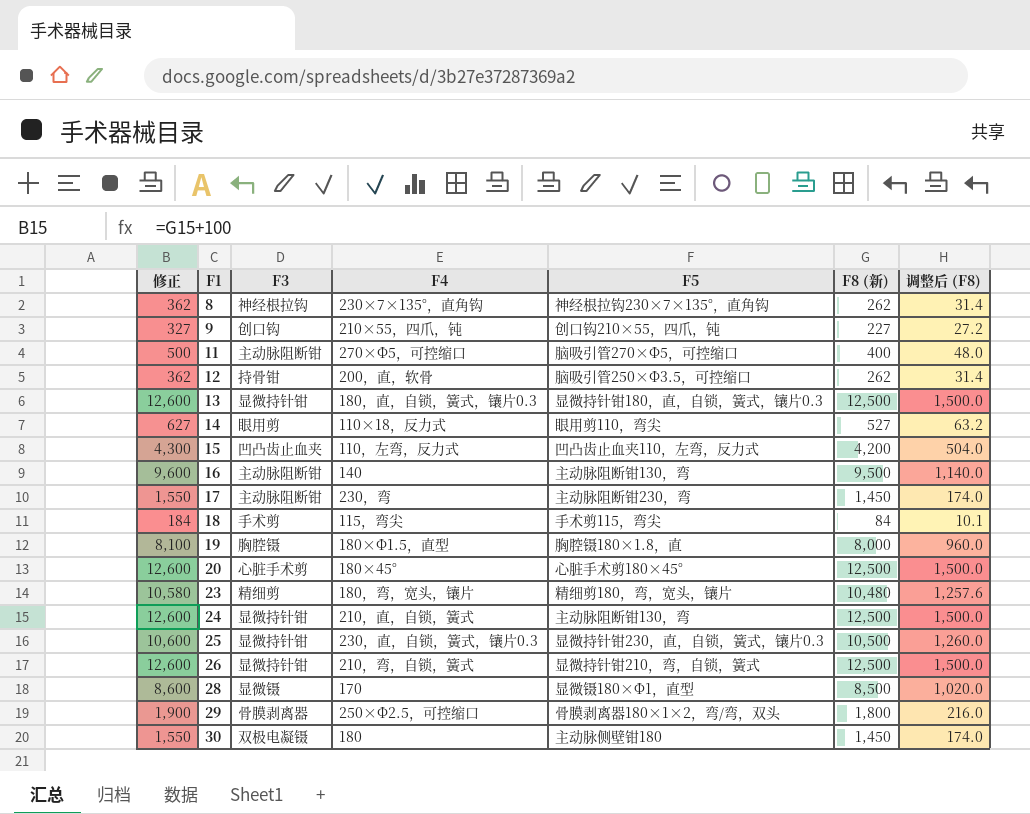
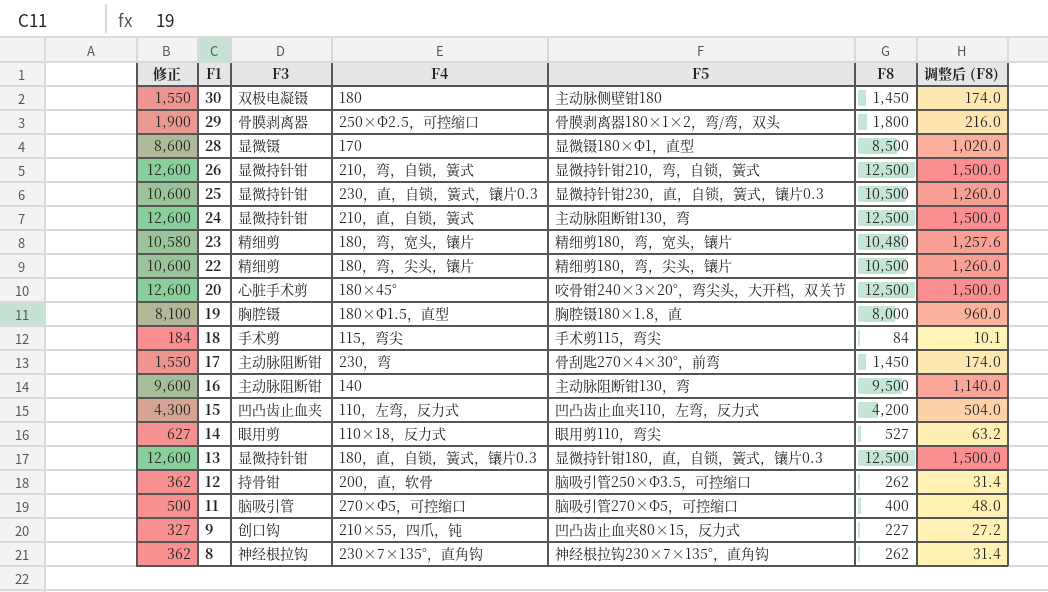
row order: F1 ascending -> F1 descending
column name: F8 (新) -> F8
row 22: none -> 10,600 | 精细剪 | 180，弯，尖头，镶片 | 精细剪180，弯，尖头，镶片 | 10,500 | 1,260.0
20 | F5: 心脏手术剪180×45° -> 咬骨钳240×3×20°，弯尖头，大开档，双关节
17 | F5: 主动脉阻断钳230，弯 -> 骨刮匙270×4×30°，前弯
11 | F3: 主动脉阻断钳 -> 脑吸引管
9 | F5: 创口钩210×55，四爪，钝 -> 凹凸齿止血夹80×15，反力式

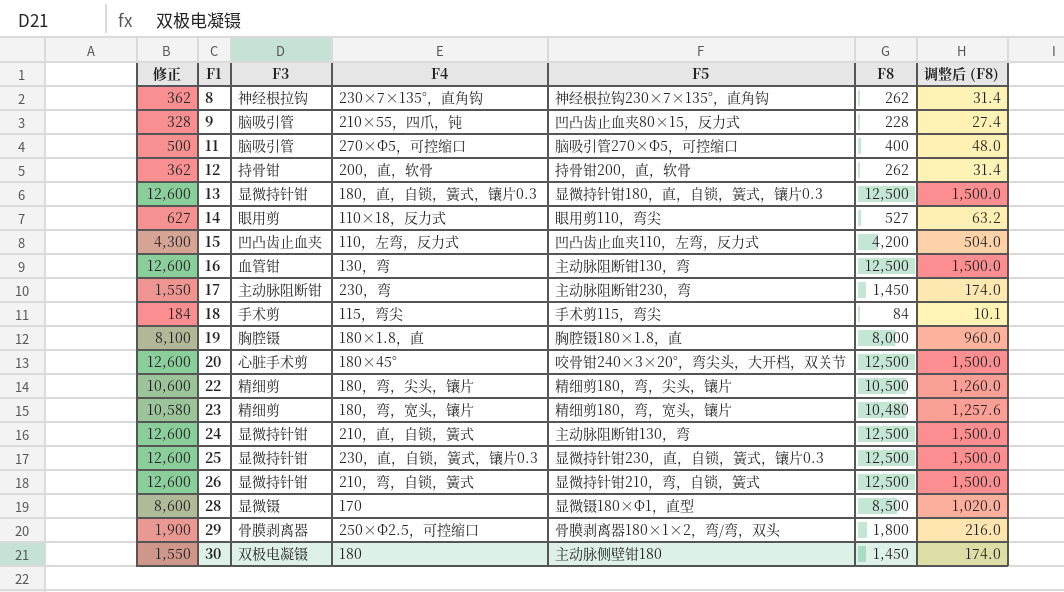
row order: F1 descending -> F1 ascending
9 | 修正: 327 -> 328
9 | F3: 创口钩 -> 脑吸引管
9 | F8: 227 -> 228
9 | 调整后 (F8): 27.2 -> 27.4
12 | F5: 脑吸引管250×Φ3.5，可控缩口 -> 持骨钳200，直，软骨
16 | 修正: 9,600 -> 12,600
16 | F3: 主动脉阻断钳 -> 血管钳
16 | F4: 140 -> 130，弯
16 | F8: 9,500 -> 12,500
16 | 调整后 (F8): 1,140.0 -> 1,500.0
17 | F5: 骨刮匙270×4×30°，前弯 -> 主动脉阻断钳230，弯
19 | F4: 180×Φ1.5，直型 -> 180×1.8，直
25 | 修正: 10,600 -> 12,600
25 | F8: 10,500 -> 12,500
25 | 调整后 (F8): 1,260.0 -> 1,500.0

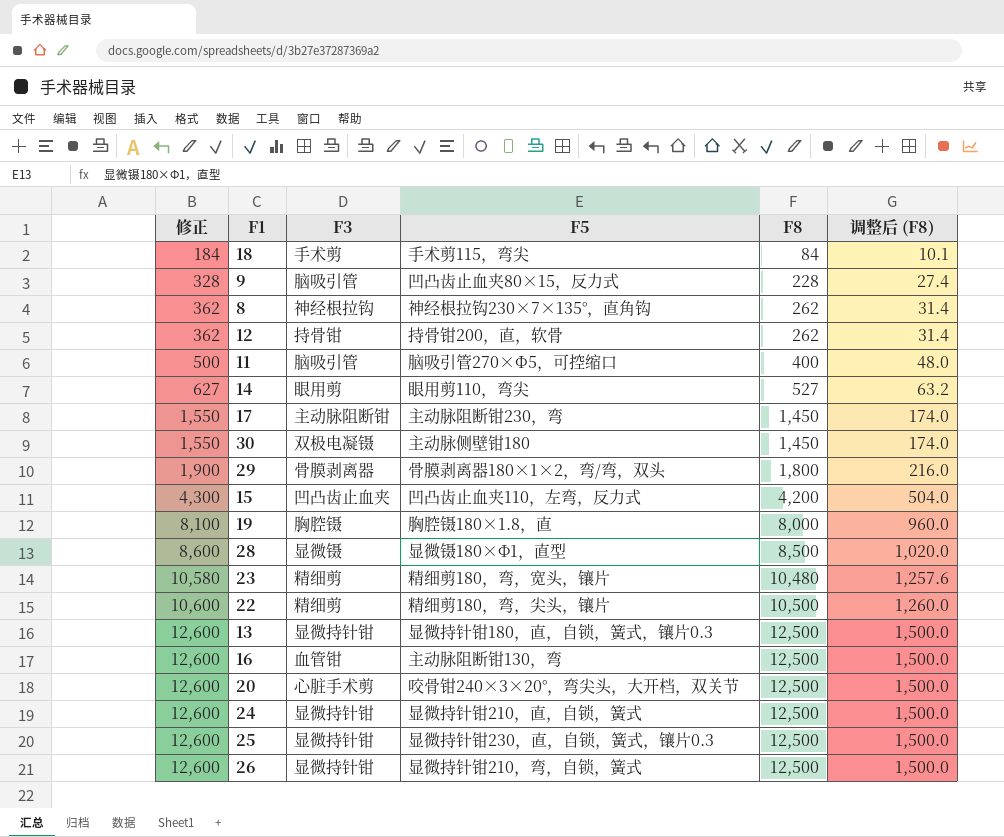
row order: F1 ascending -> 修正 ascending
column F4 | position: 4 -> none
24 | F5: 主动脉阻断钳130，弯 -> 显微持针钳210，直，自锁，簧式

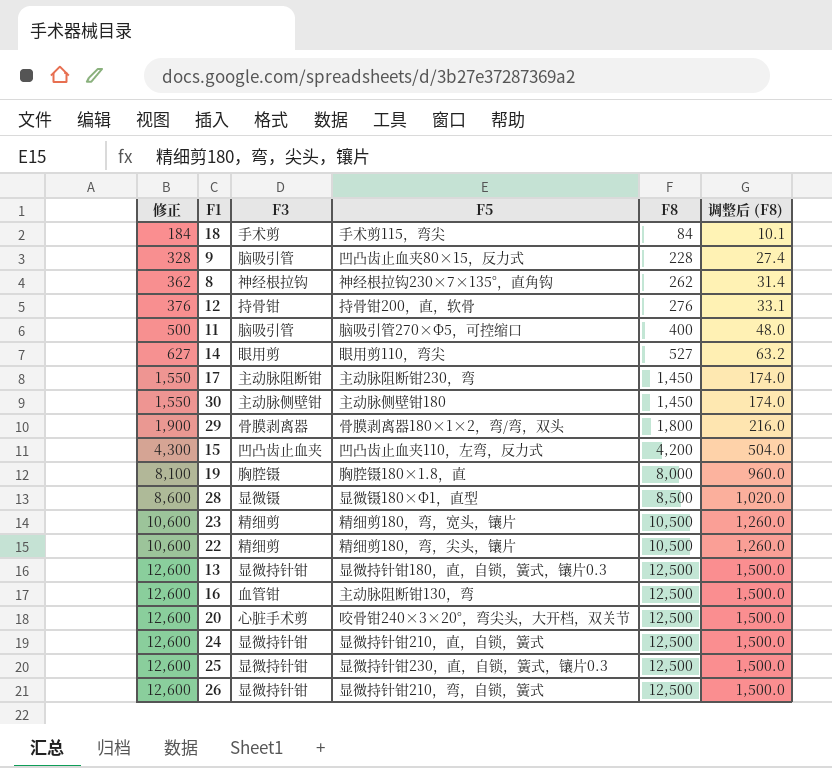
12 | 修正: 362 -> 376
12 | F8: 262 -> 276
12 | 调整后 (F8): 31.4 -> 33.1
30 | F3: 双极电凝镊 -> 主动脉侧壁钳
23 | 修正: 10,580 -> 10,600
23 | F8: 10,480 -> 10,500
23 | 调整后 (F8): 1,257.6 -> 1,260.0

